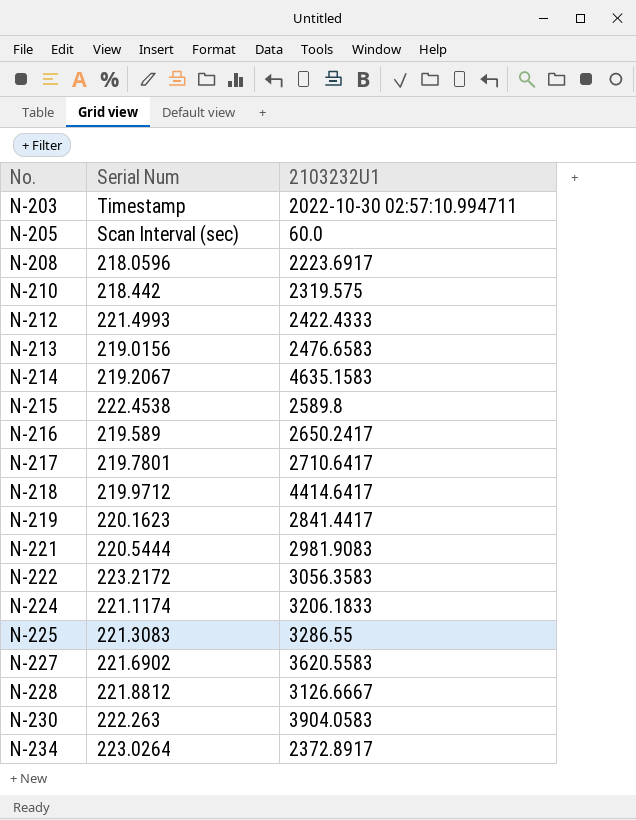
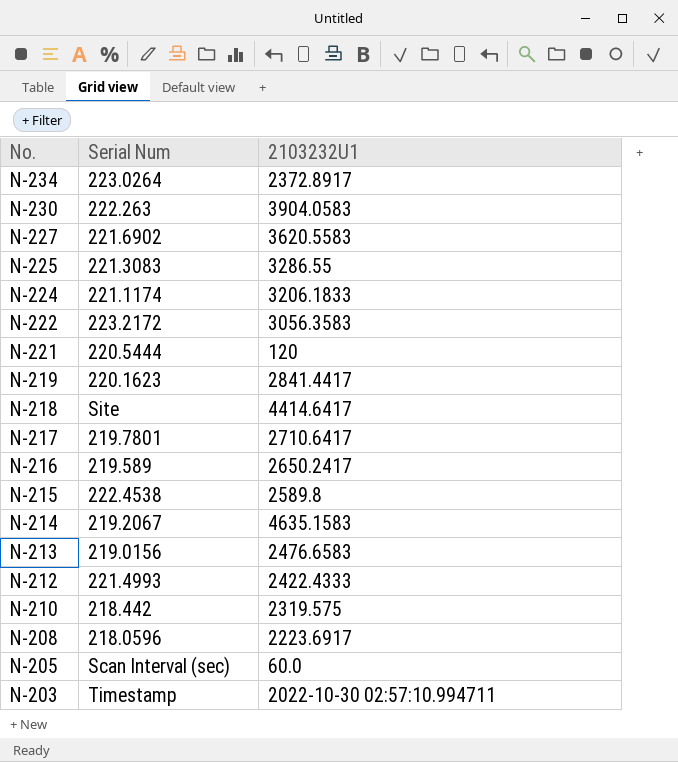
row order: No. ascending -> No. descending
row N-228: 221.8812 | 3126.6667 -> none
N-221 | 2103232U1: 2981.9083 -> 120
N-218 | Serial Num: 219.9712 -> Site

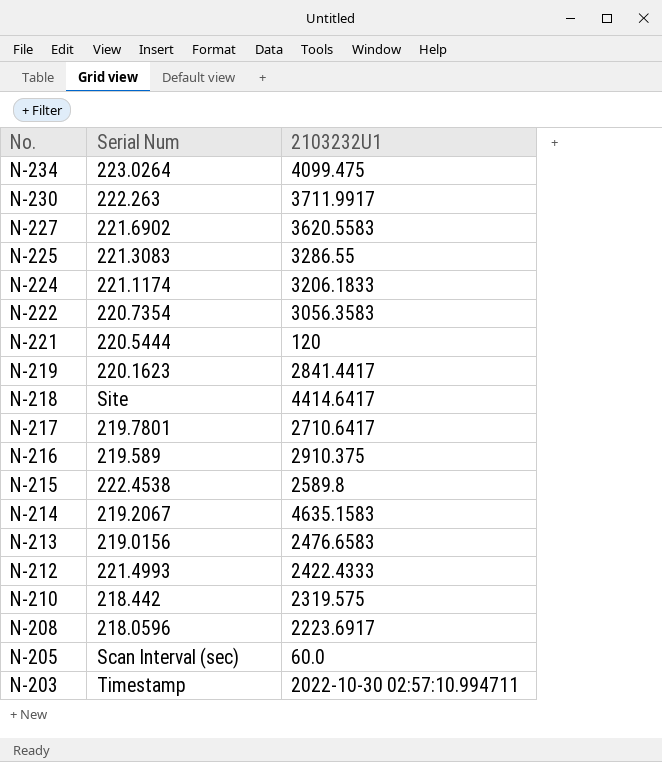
N-234 | 2103232U1: 2372.8917 -> 4099.475
N-230 | 2103232U1: 3904.0583 -> 3711.9917
N-222 | Serial Num: 223.2172 -> 220.7354
N-216 | 2103232U1: 2650.2417 -> 2910.375

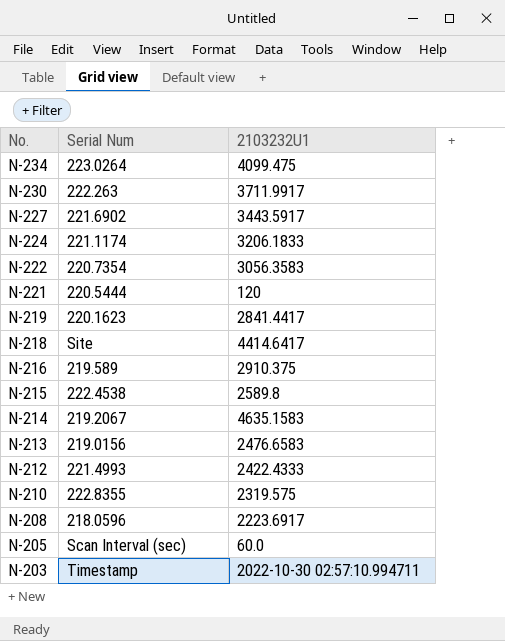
row N-225: 221.3083 | 3286.55 -> none
row N-217: 219.7801 | 2710.6417 -> none
N-227 | 2103232U1: 3620.5583 -> 3443.5917
N-210 | Serial Num: 218.442 -> 222.8355

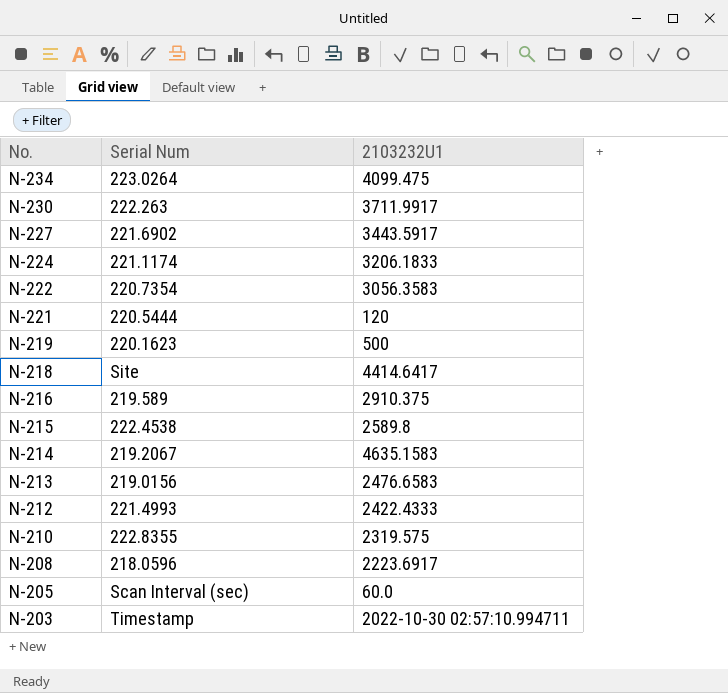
N-219 | 2103232U1: 2841.4417 -> 500

